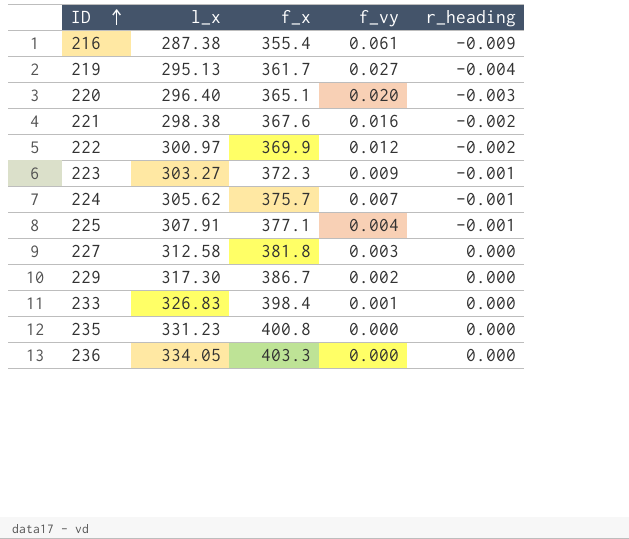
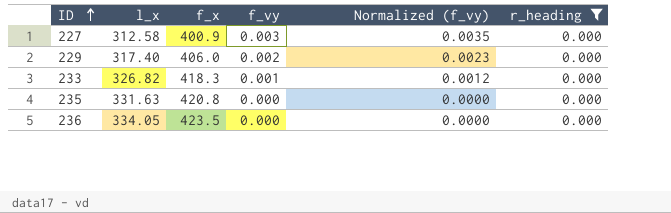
filter: none -> r_heading = 0.000
column Normalized (f_vy) | formula: none -> [f_vy] * 1.15
227 | f_x: 381.8 -> 400.9
229 | l_x: 317.30 -> 317.40
229 | f_x: 386.7 -> 406.0
233 | l_x: 326.83 -> 326.82
233 | f_x: 398.4 -> 418.3
235 | l_x: 331.23 -> 331.63
235 | f_x: 400.8 -> 420.8
236 | f_x: 403.3 -> 423.5

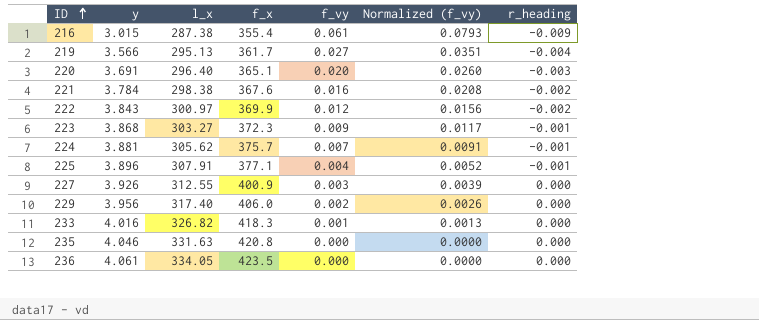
filter: r_heading = 0.000 -> none
column y | position: none -> 2
column Normalized (f_vy) | formula: [f_vy] * 1.15 -> [f_vy] * 1.3
227 | l_x: 312.58 -> 312.55

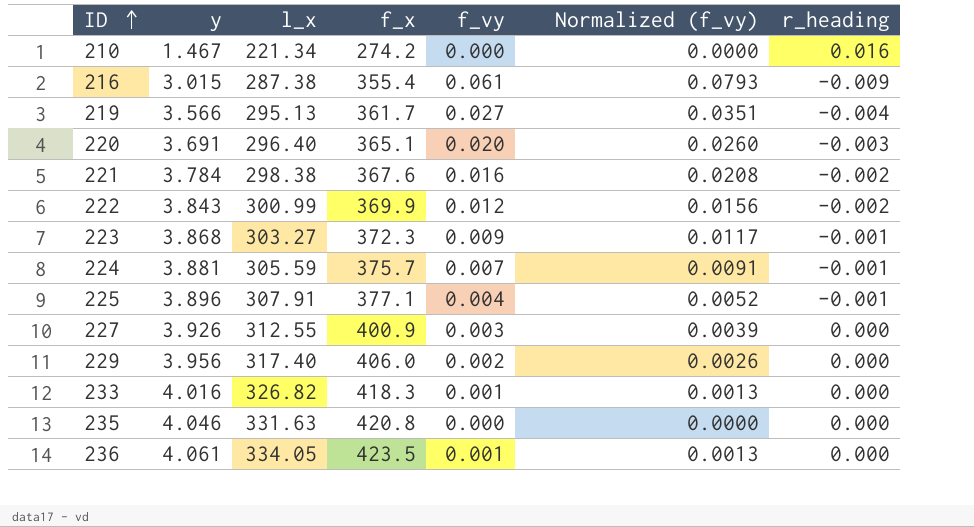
row 210: none -> 1.467 | 221.34 | 274.2 | 0.000 | 0.0000 | 0.016
222 | l_x: 300.97 -> 300.99
224 | l_x: 305.62 -> 305.59
236 | f_vy: 0.000 -> 0.001
236 | Normalized (f_vy): 0.0000 -> 0.0013

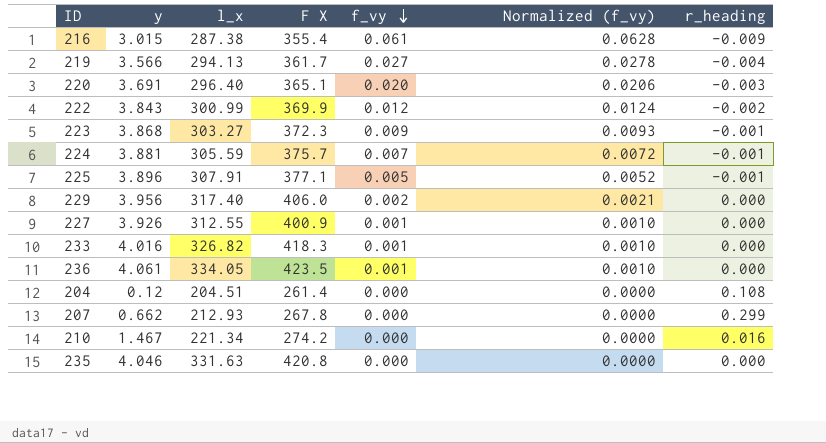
row order: ID ascending -> f_vy descending
column name: f_x -> F X
column Normalized (f_vy) | formula: [f_vy] * 1.3 -> [f_vy] * 1.03
row 221: 3.784 | 298.38 | 367.6 | 0.016 | 0.0208 | -0.002 -> none
219 | l_x: 295.13 -> 294.13
225 | f_vy: 0.004 -> 0.005
227 | f_vy: 0.003 -> 0.001
row 204: none -> 0.12 | 204.51 | 261.4 | 0.000 | 0.0000 | 0.108
row 207: none -> 0.662 | 212.93 | 267.8 | 0.000 | 0.0000 | 0.299

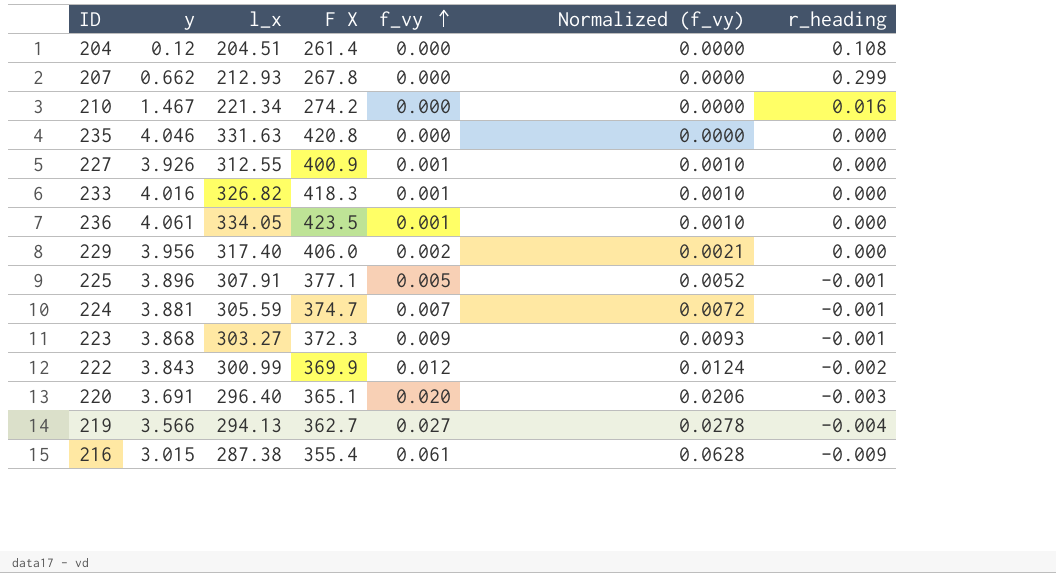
row order: f_vy descending -> f_vy ascending
224 | F X: 375.7 -> 374.7
219 | F X: 361.7 -> 362.7

